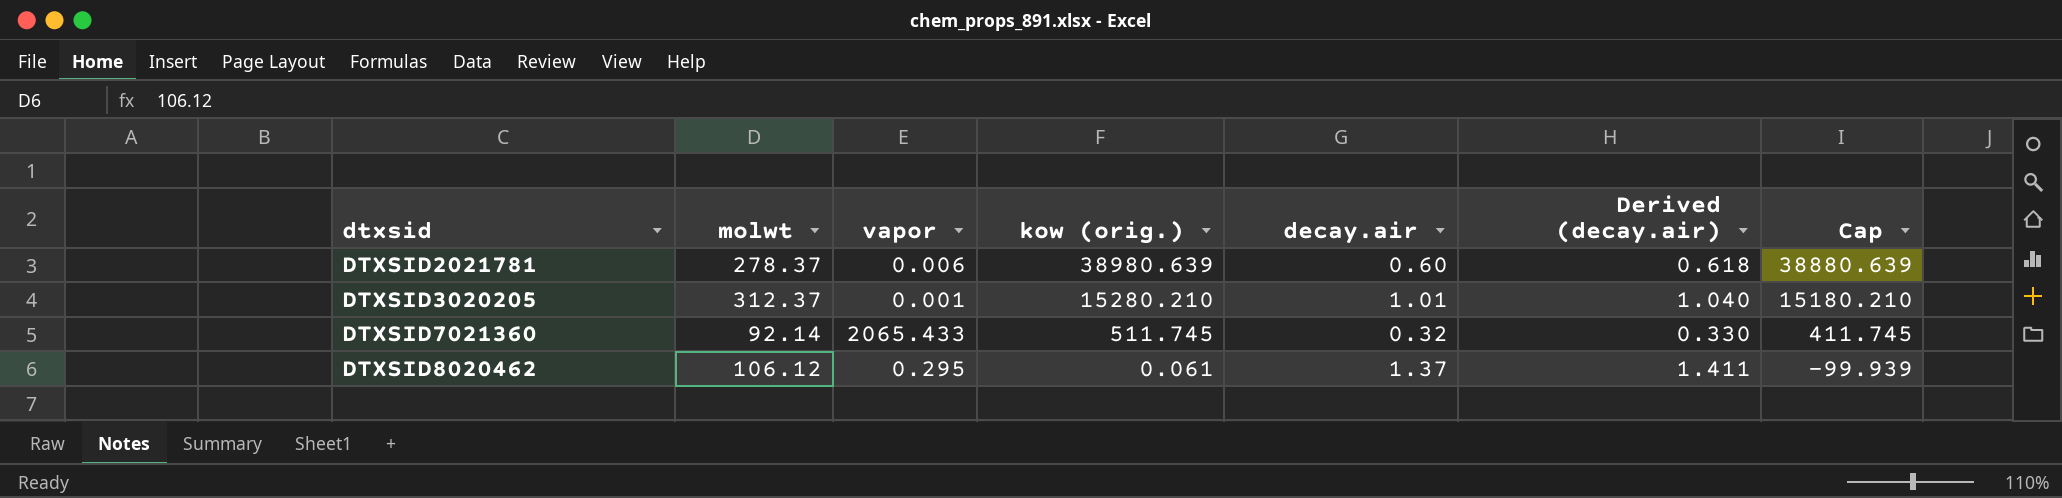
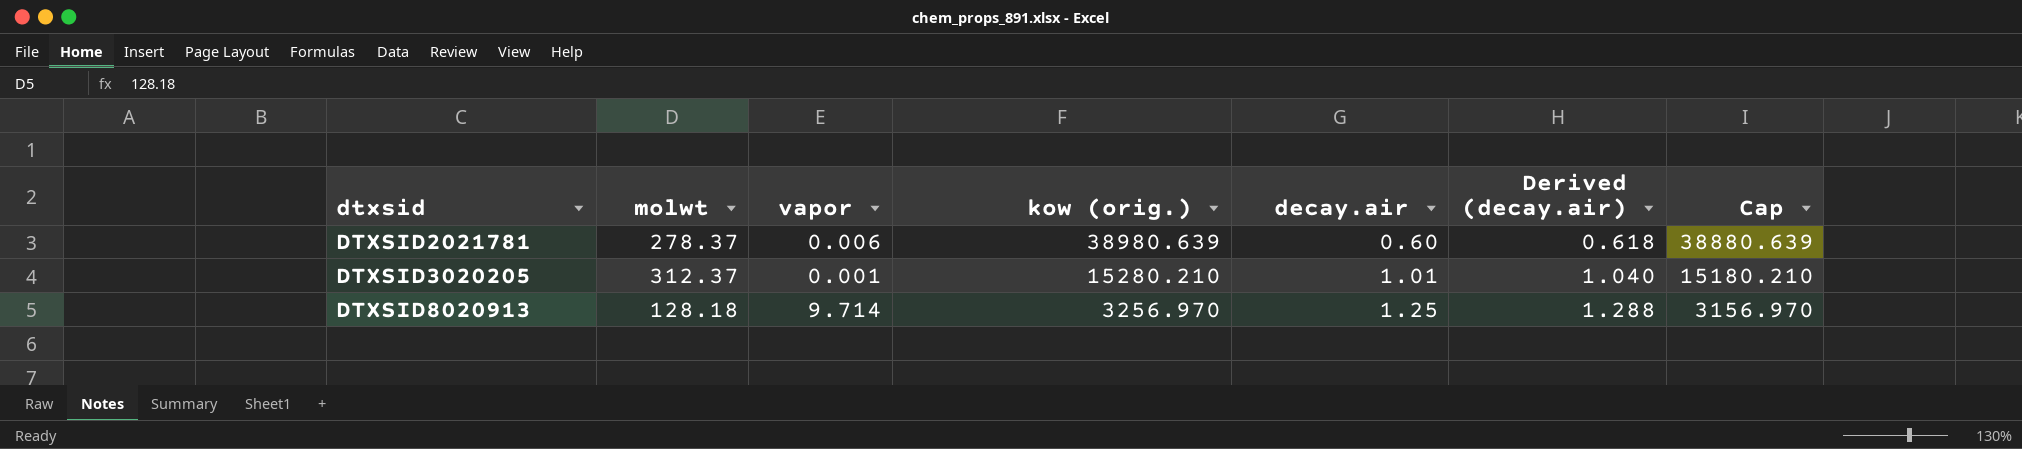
row DTXSID7021360: 92.14 | 2065.433 | 511.745 | 0.32 | 0.330 | 411.745 -> none
row DTXSID8020462: 106.12 | 0.295 | 0.061 | 1.37 | 1.411 | -99.939 -> none
row DTXSID8020913: none -> 128.18 | 9.714 | 3256.970 | 1.25 | 1.288 | 3156.970

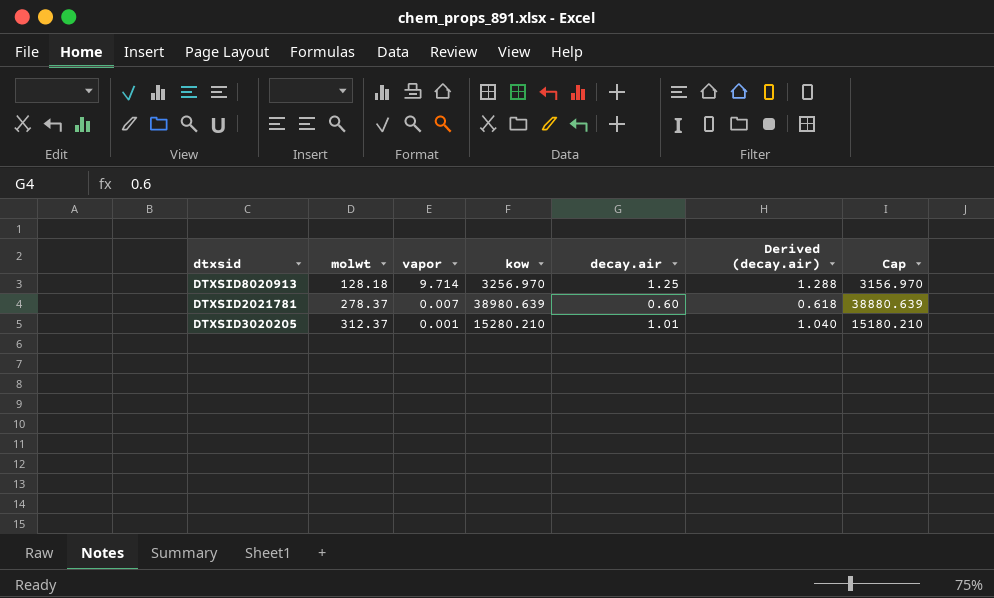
row order: dtxsid ascending -> molwt ascending
column name: kow (orig.) -> kow
DTXSID2021781 | vapor: 0.006 -> 0.007

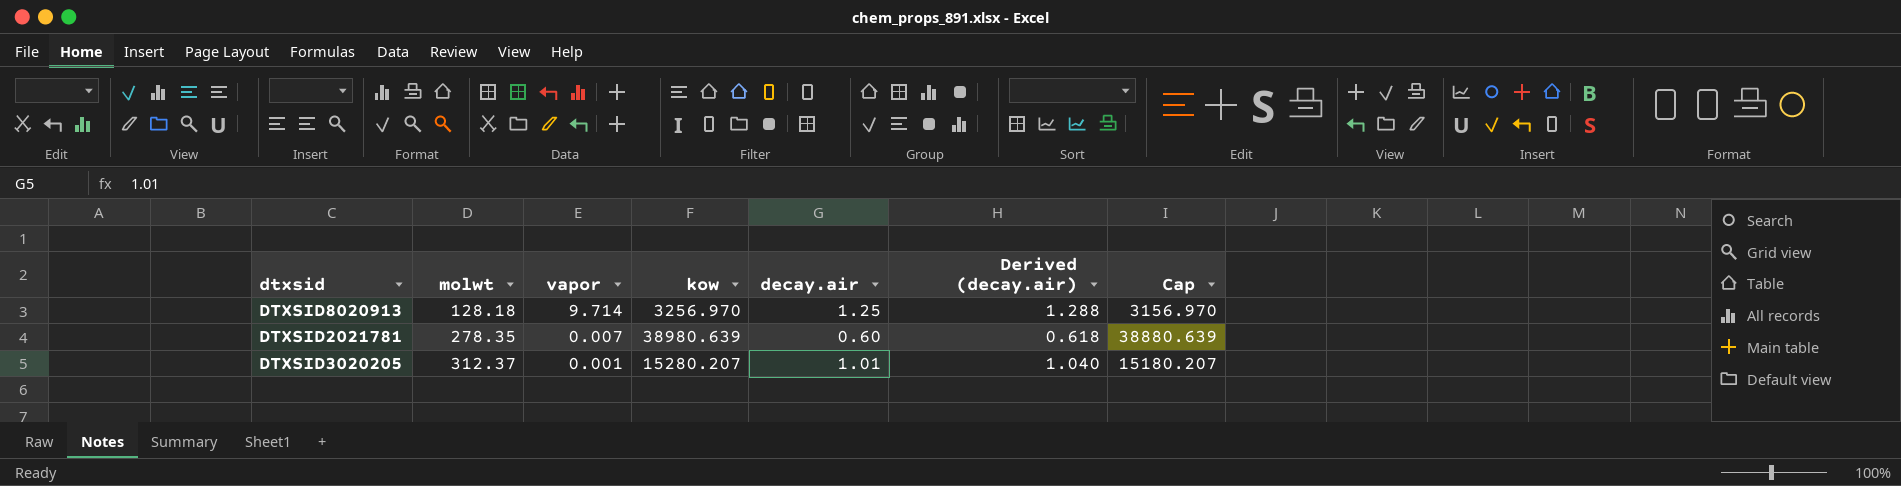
DTXSID2021781 | molwt: 278.37 -> 278.35
DTXSID3020205 | kow: 15280.210 -> 15280.207
DTXSID3020205 | Cap: 15180.210 -> 15180.207

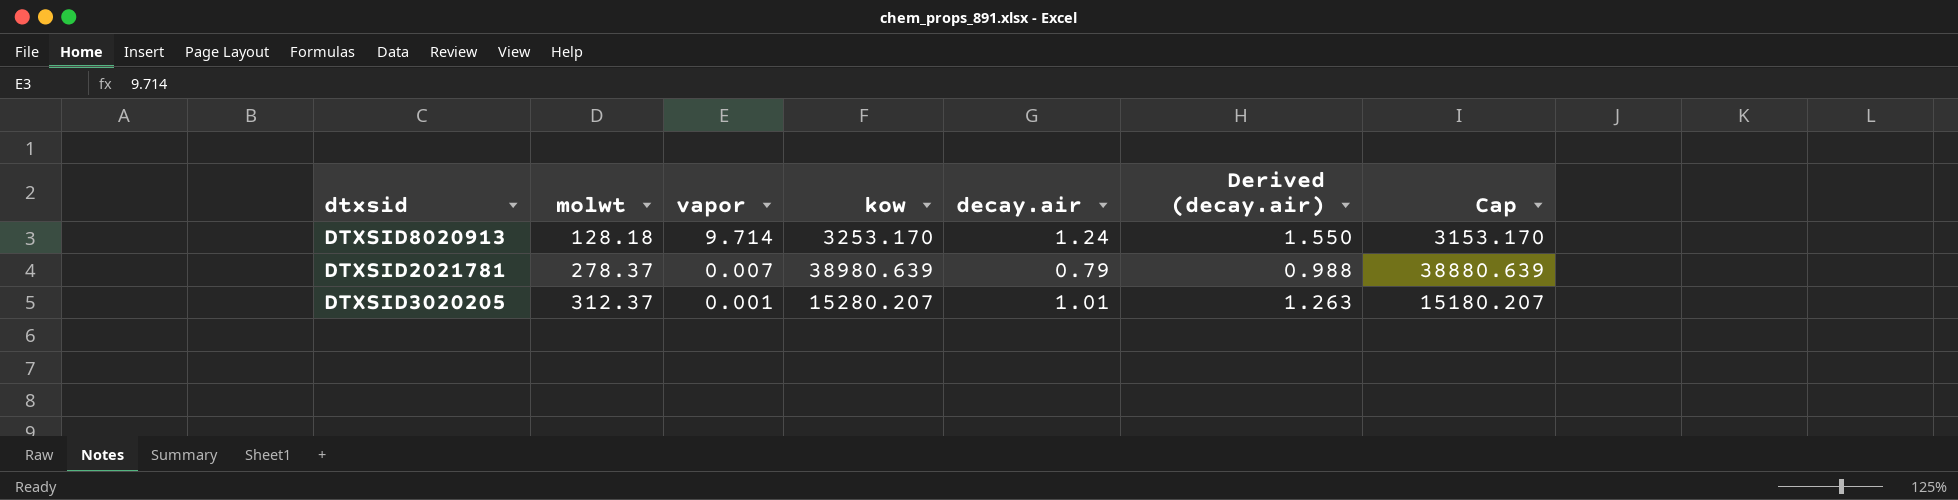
column Derived (decay.air) | formula: [decay.air] * 1.03 -> [decay.air] * 1.25
DTXSID8020913 | kow: 3256.970 -> 3253.170
DTXSID8020913 | decay.air: 1.25 -> 1.24
DTXSID8020913 | Cap: 3156.970 -> 3153.170
DTXSID2021781 | molwt: 278.35 -> 278.37
DTXSID2021781 | decay.air: 0.60 -> 0.79

